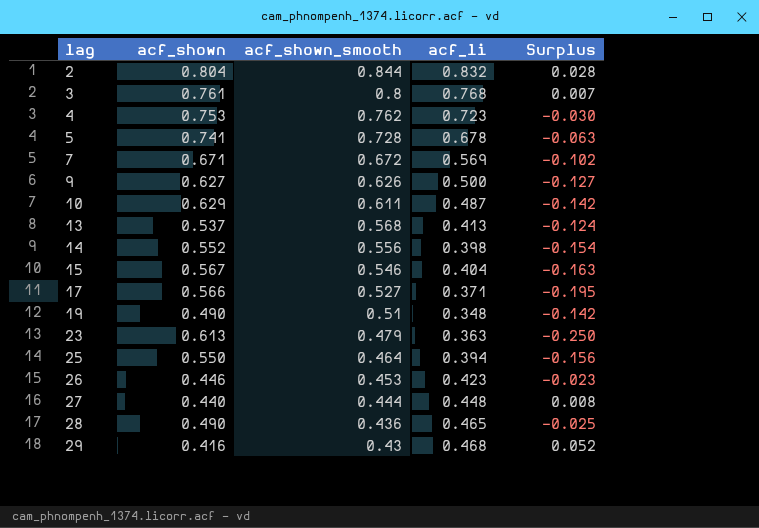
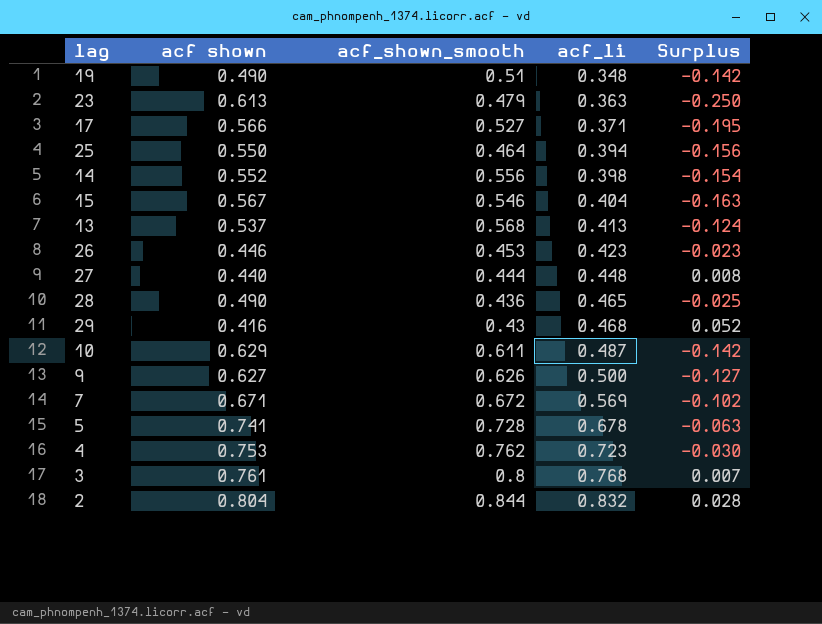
row order: lag ascending -> acf_li ascending
column name: acf_shown -> acf shown

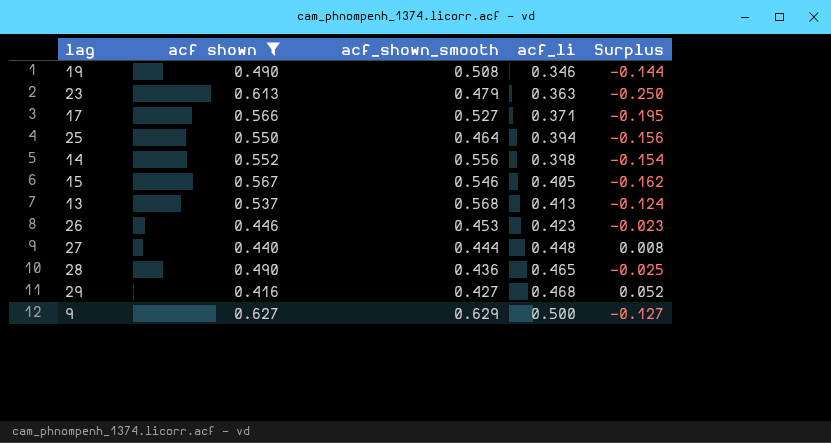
filter: none -> acf shown <= 0.627
19 | acf_shown_smooth: 0.51 -> 0.508
19 | acf_li: 0.348 -> 0.346
19 | Surplus: -0.142 -> -0.144
15 | acf_li: 0.404 -> 0.405
15 | Surplus: -0.163 -> -0.162
29 | acf_shown_smooth: 0.43 -> 0.427
9 | acf_shown_smooth: 0.626 -> 0.629

